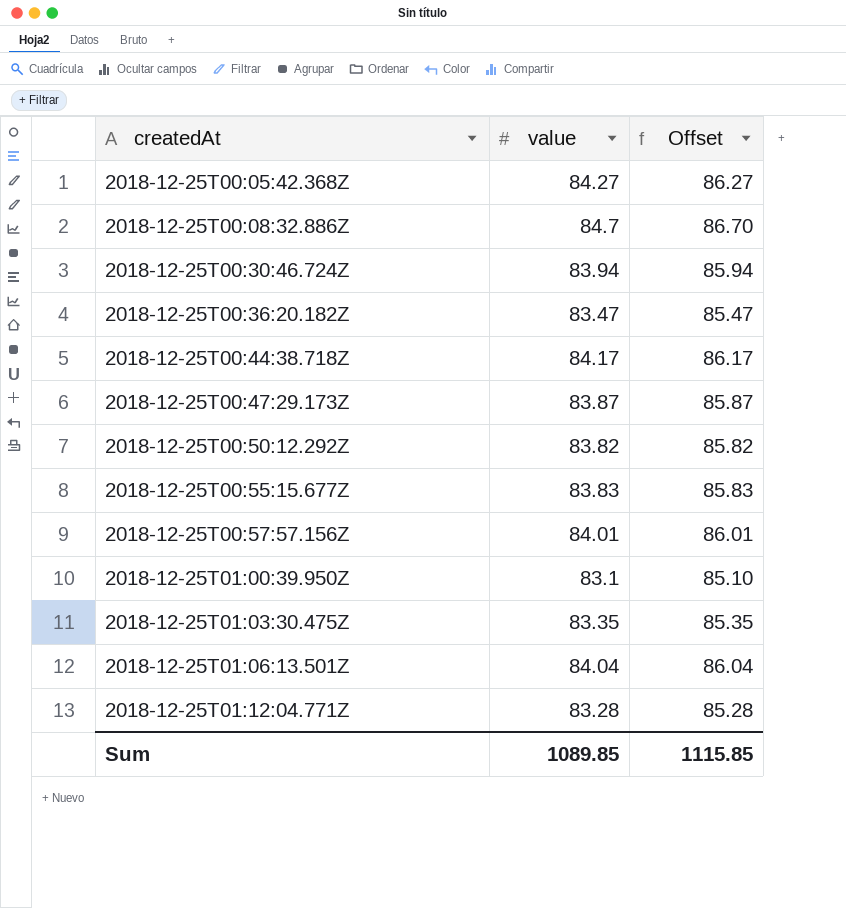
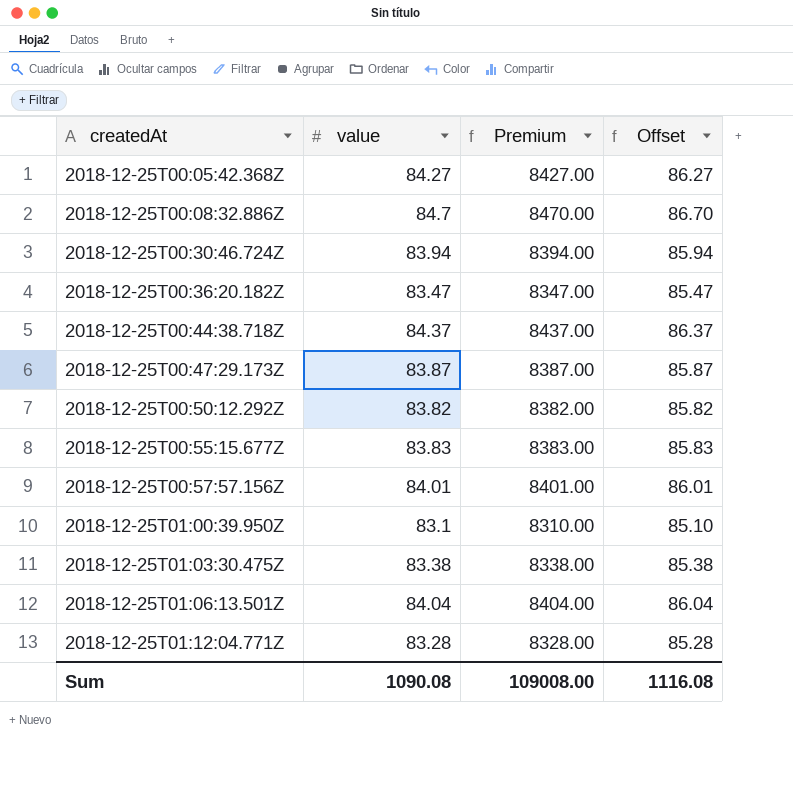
column Premium | formula: none -> [value] * 100
2018-12-25T00:44:38.718Z | value: 84.17 -> 84.37
2018-12-25T00:44:38.718Z | Offset: 86.17 -> 86.37
2018-12-25T01:03:30.475Z | value: 83.35 -> 83.38
2018-12-25T01:03:30.475Z | Offset: 85.35 -> 85.38
Sum | value: 1089.85 -> 1090.08
Sum | Offset: 1115.85 -> 1116.08

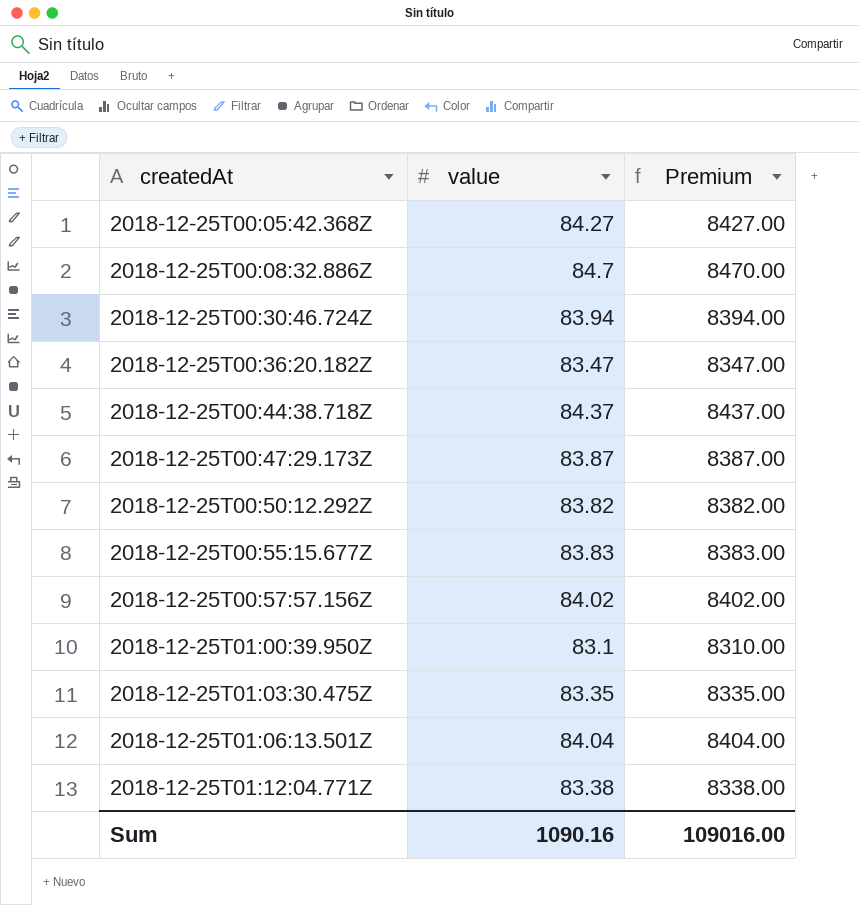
column Offset | formula: [value] + 2 -> none
2018-12-25T00:57:57.156Z | value: 84.01 -> 84.02
2018-12-25T00:57:57.156Z | Premium: 8401.00 -> 8402.00
2018-12-25T01:03:30.475Z | value: 83.38 -> 83.35
2018-12-25T01:03:30.475Z | Premium: 8338.00 -> 8335.00
2018-12-25T01:12:04.771Z | value: 83.28 -> 83.38
2018-12-25T01:12:04.771Z | Premium: 8328.00 -> 8338.00
Sum | value: 1090.08 -> 1090.16
Sum | Premium: 109008.00 -> 109016.00

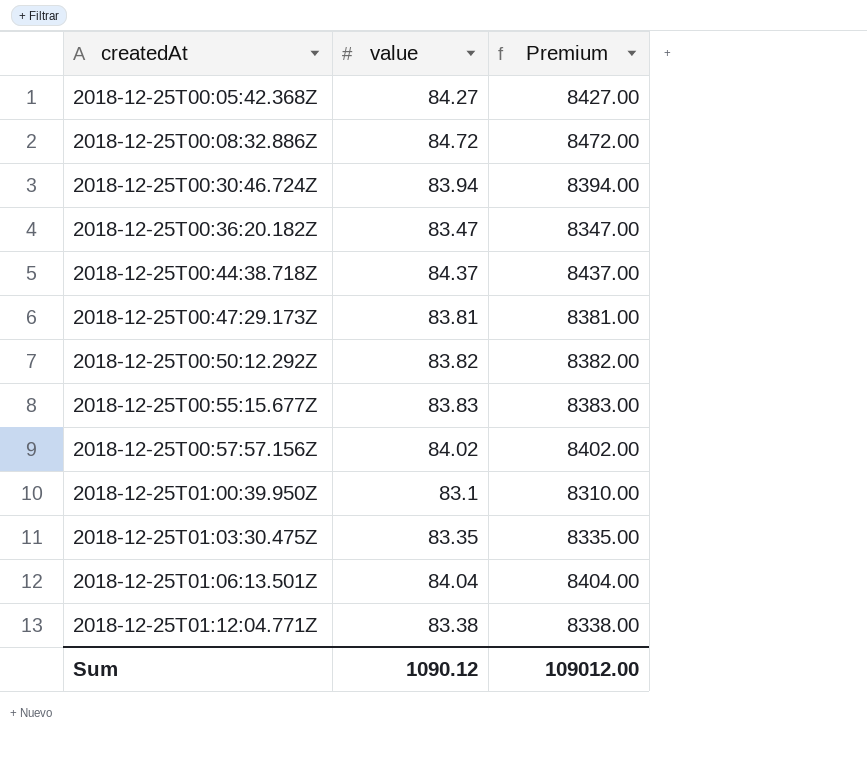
2018-12-25T00:08:32.886Z | value: 84.7 -> 84.72
2018-12-25T00:08:32.886Z | Premium: 8470.00 -> 8472.00
2018-12-25T00:47:29.173Z | value: 83.87 -> 83.81
2018-12-25T00:47:29.173Z | Premium: 8387.00 -> 8381.00
Sum | value: 1090.16 -> 1090.12
Sum | Premium: 109016.00 -> 109012.00

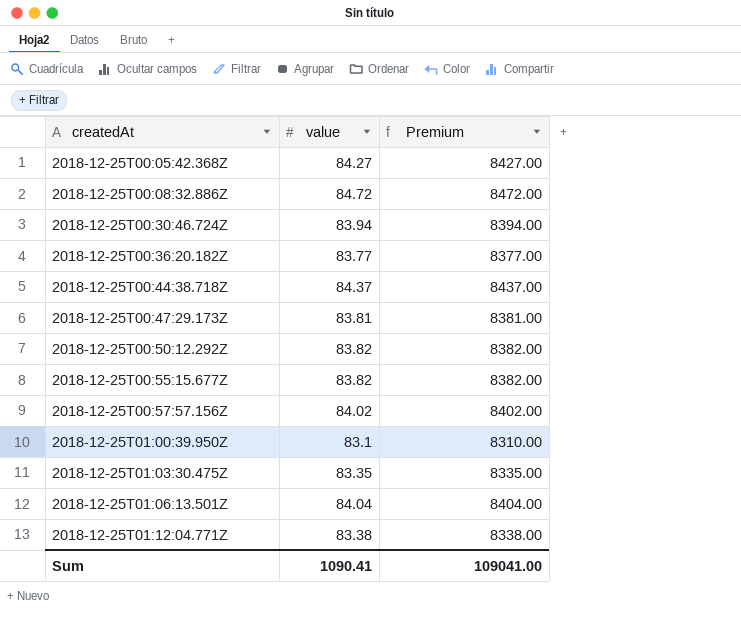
2018-12-25T00:36:20.182Z | value: 83.47 -> 83.77
2018-12-25T00:36:20.182Z | Premium: 8347.00 -> 8377.00
2018-12-25T00:55:15.677Z | value: 83.83 -> 83.82
2018-12-25T00:55:15.677Z | Premium: 8383.00 -> 8382.00
Sum | value: 1090.12 -> 1090.41
Sum | Premium: 109012.00 -> 109041.00

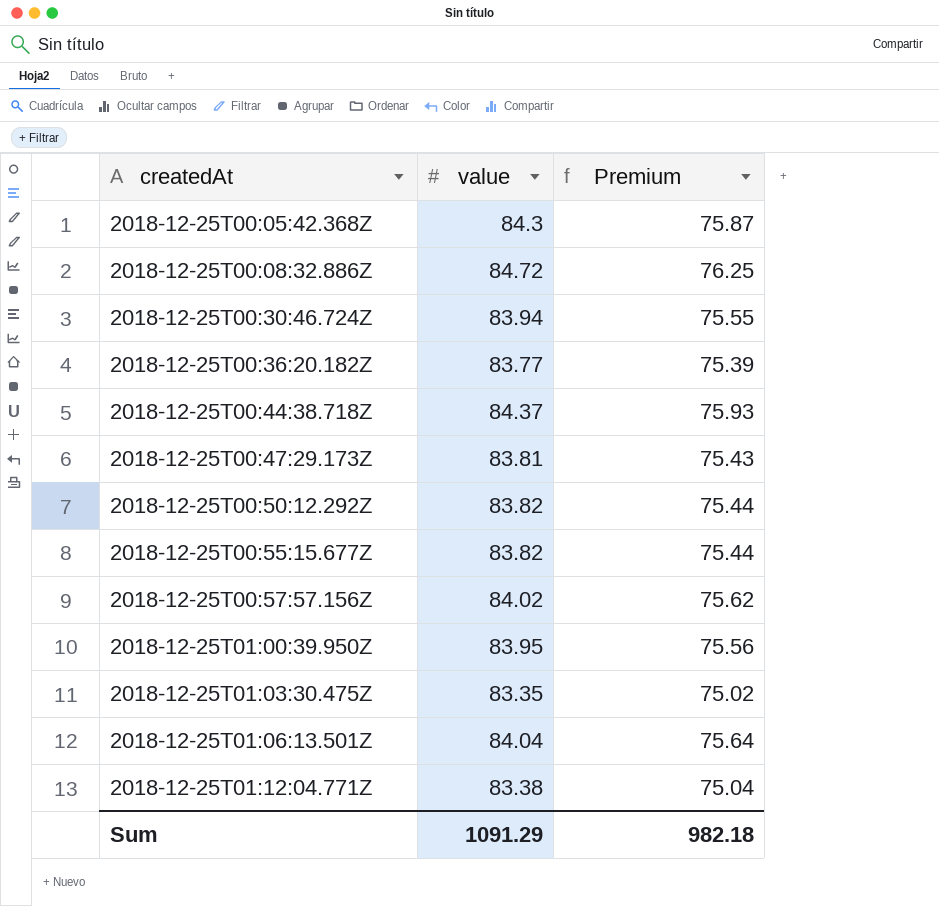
column Premium | formula: [value] * 100 -> [value] * 0.9
2018-12-25T00:05:42.368Z | value: 84.27 -> 84.3
2018-12-25T01:00:39.950Z | value: 83.1 -> 83.95
Sum | value: 1090.41 -> 1091.29
Sum | Premium: 109041.00 -> 982.18

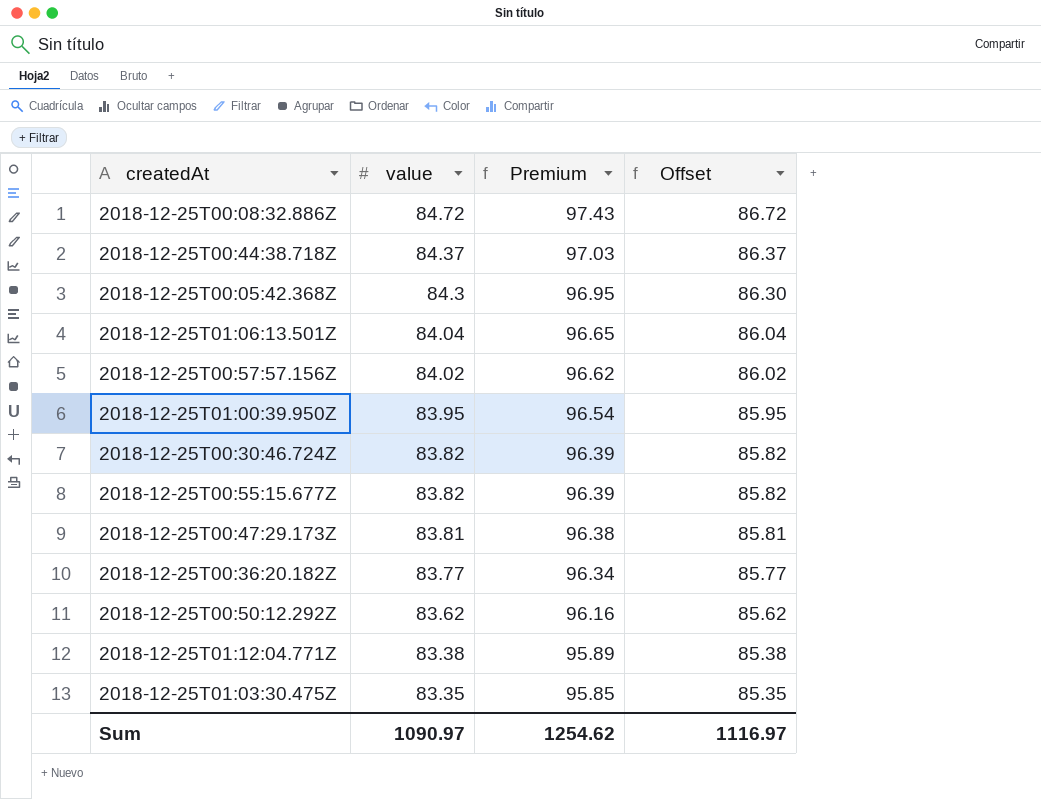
row order: createdAt ascending -> value descending
column Premium | formula: [value] * 0.9 -> [value] * 1.15
column Offset | formula: none -> [value] + 2
2018-12-25T00:30:46.724Z | value: 83.94 -> 83.82
2018-12-25T00:50:12.292Z | value: 83.82 -> 83.62
Sum | value: 1091.29 -> 1090.97
Sum | Premium: 982.18 -> 1254.62

